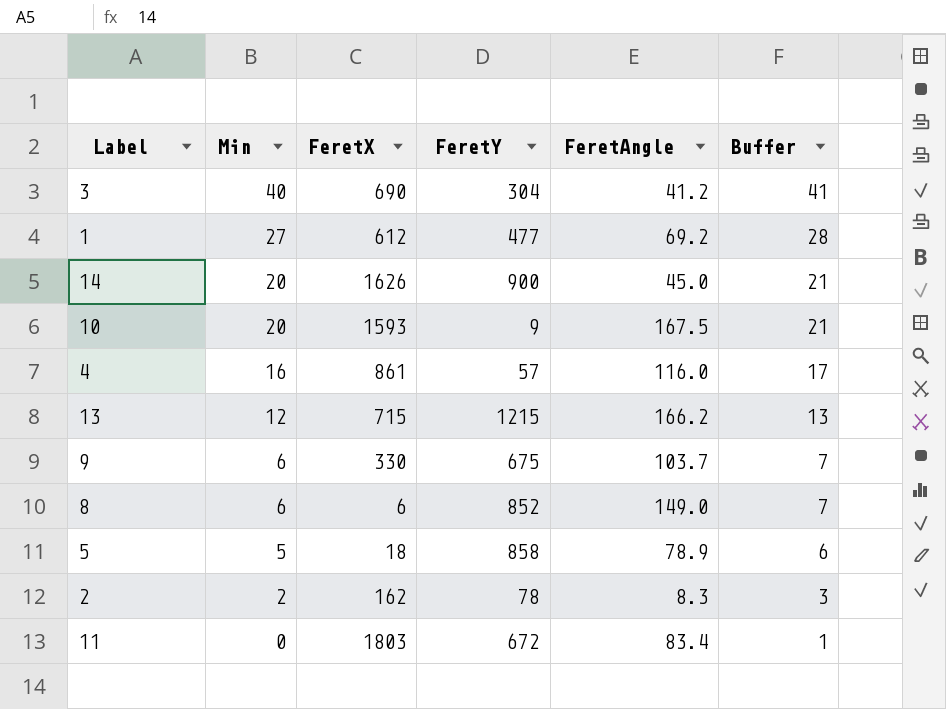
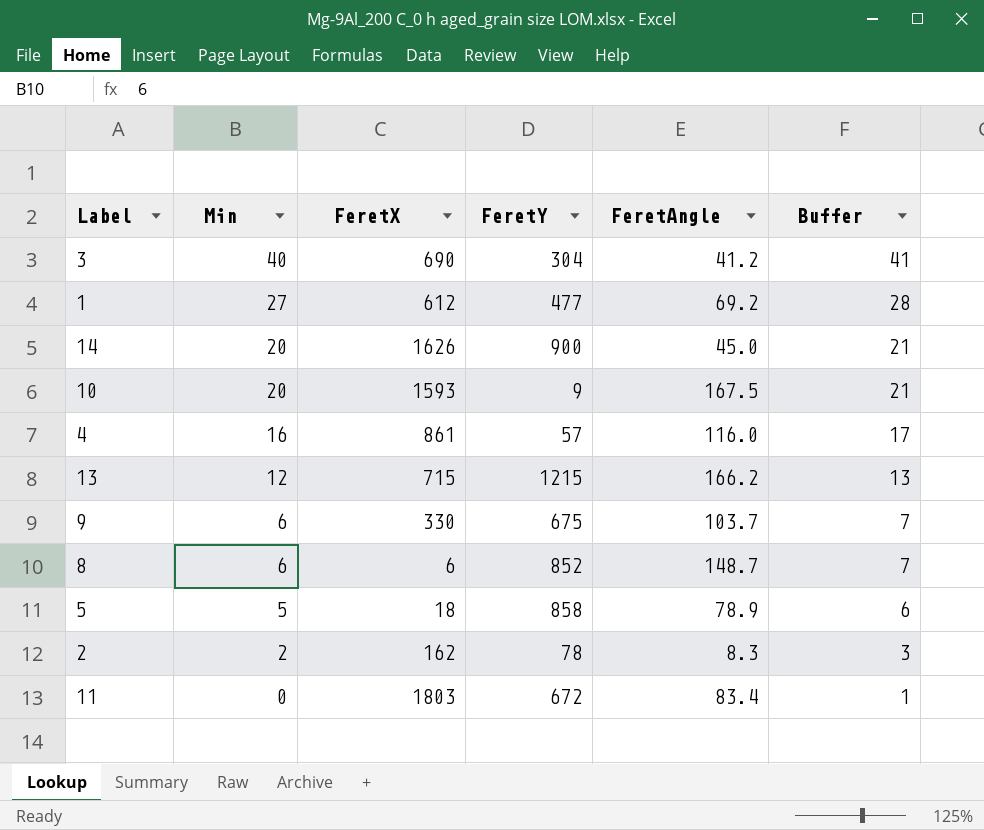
8 | FeretAngle: 149.0 -> 148.7

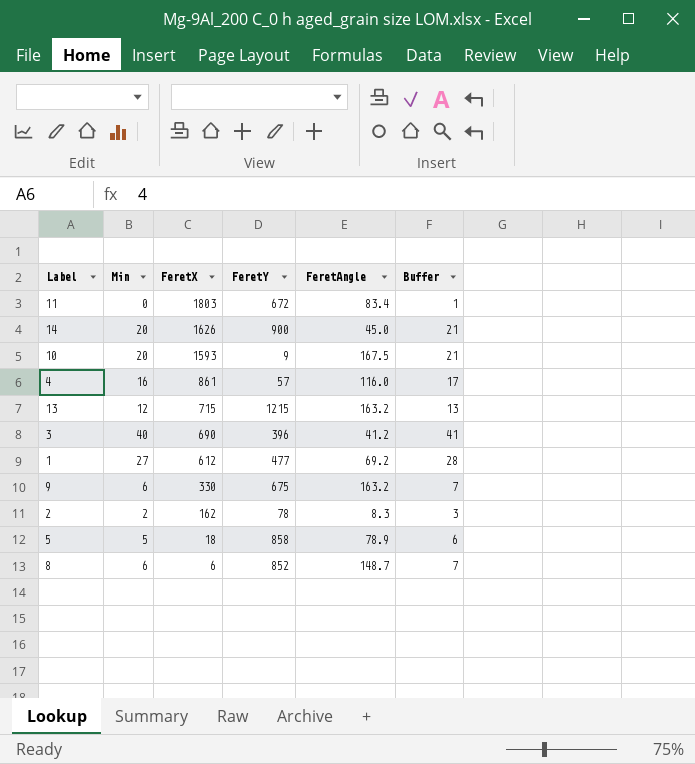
row order: Min descending -> FeretX descending
13 | FeretAngle: 166.2 -> 163.2
3 | FeretY: 304 -> 396
9 | FeretAngle: 103.7 -> 163.2

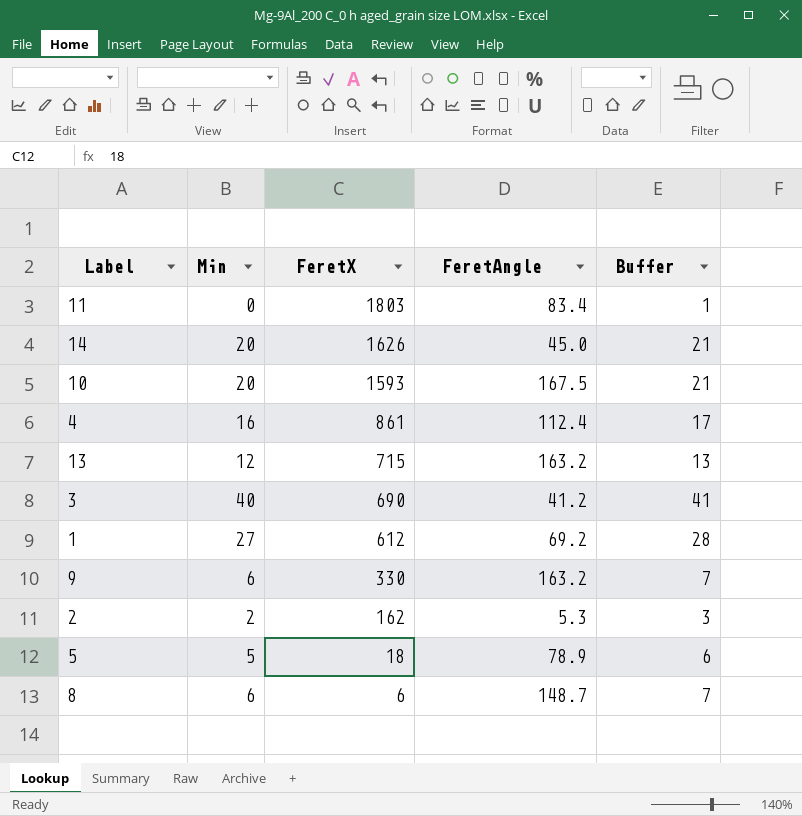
column FeretY | position: 4 -> none
4 | FeretAngle: 116.0 -> 112.4
2 | FeretAngle: 8.3 -> 5.3

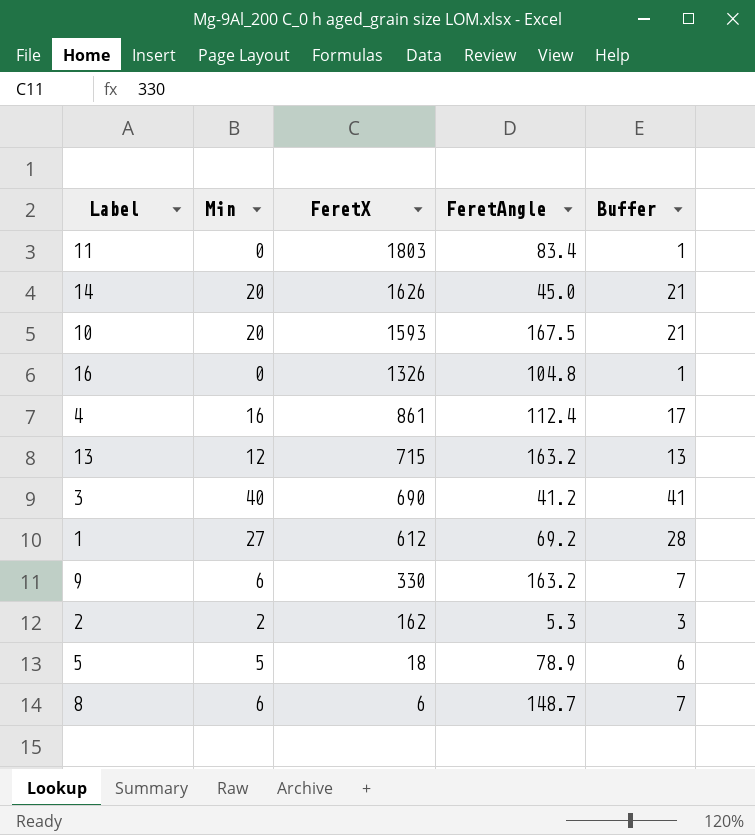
row 16: none -> 0 | 1326 | 104.8 | 1

